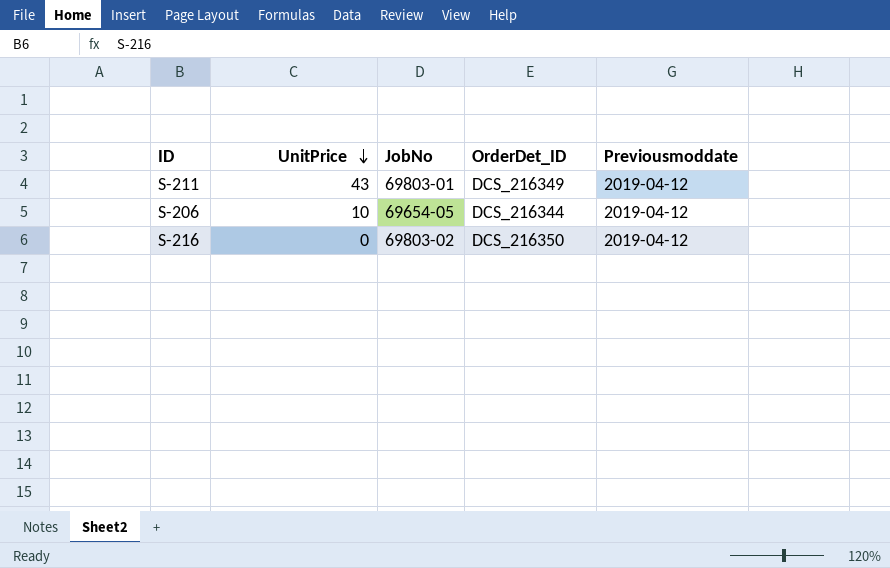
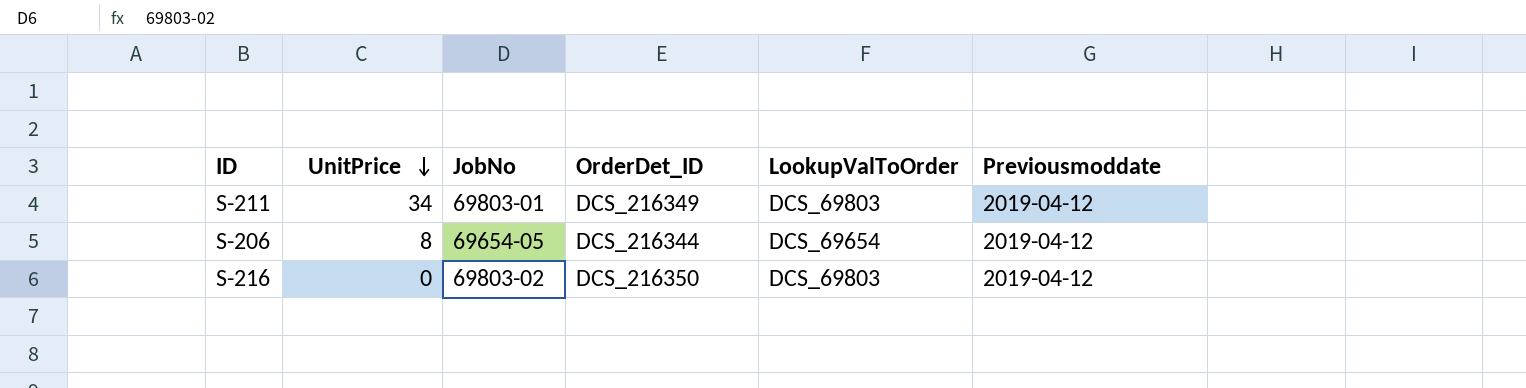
column LookupValToOrder | position: none -> 5
S-211 | UnitPrice: 43 -> 34
S-206 | UnitPrice: 10 -> 8

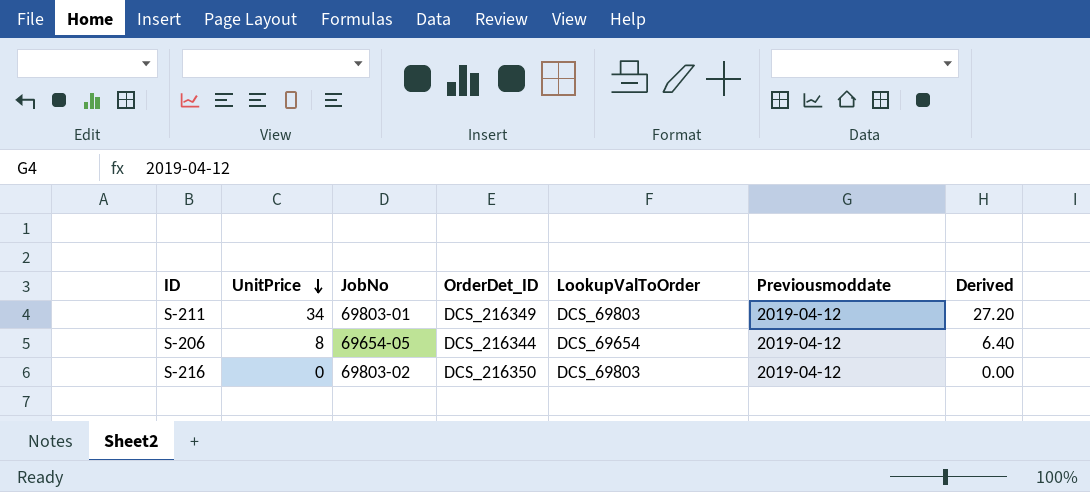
column Derived | formula: none -> [UnitPrice] * 0.8

